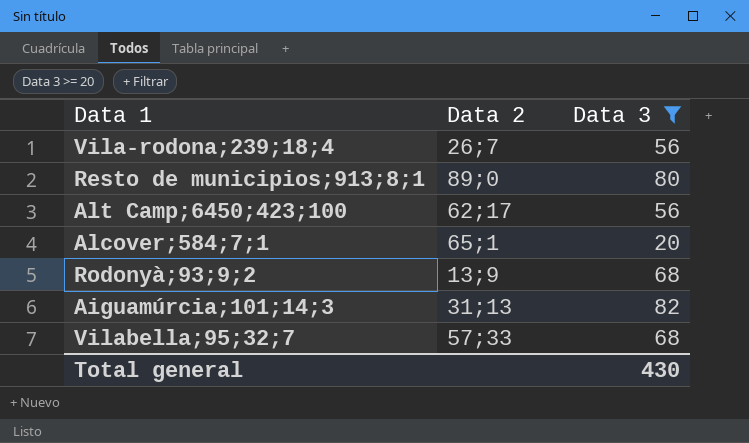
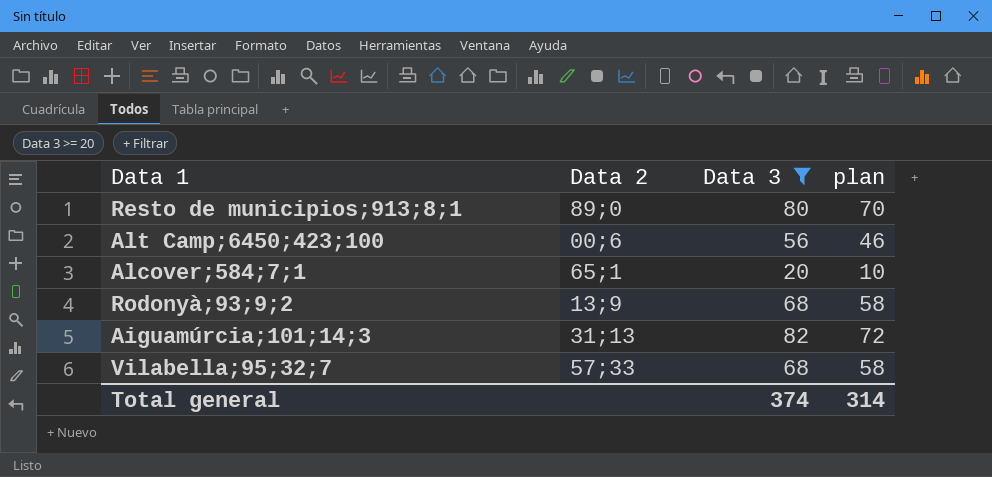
column plan | formula: none -> [Data 3] - 10
row Vila-rodona;239;18;4: 26;7 | 56 -> none
Alt Camp;6450;423;100 | Data 2: 62;17 -> 00;6
Total general | Data 3: 430 -> 374

